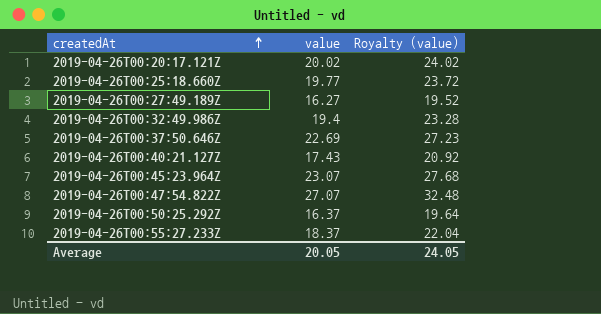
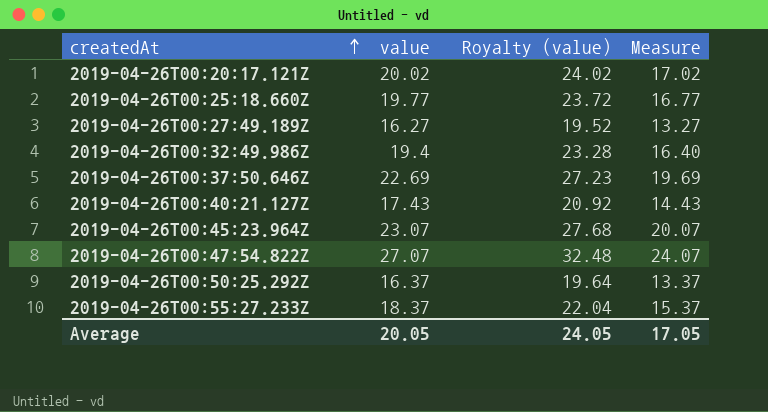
column Measure | formula: none -> [value] - 3

